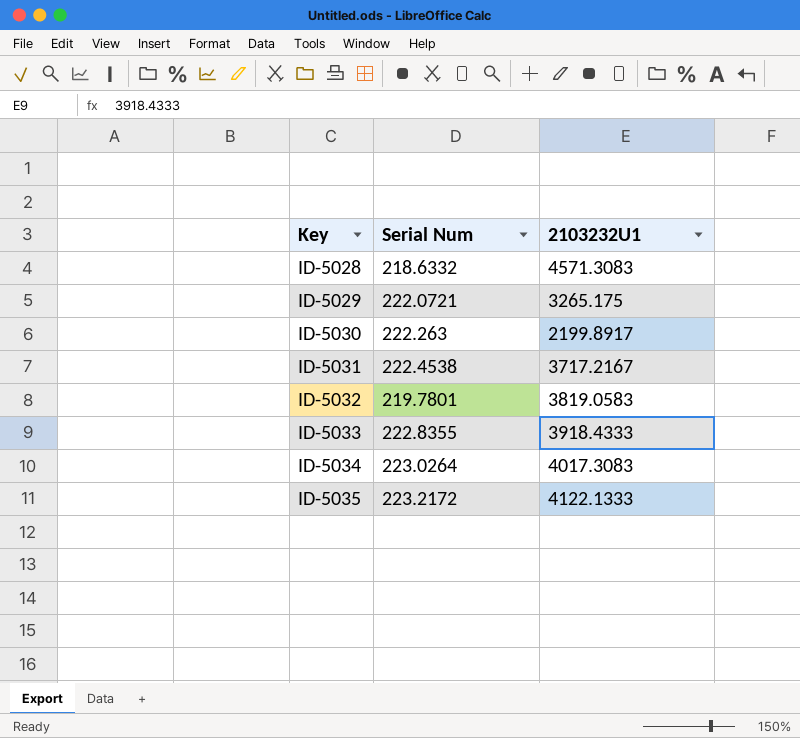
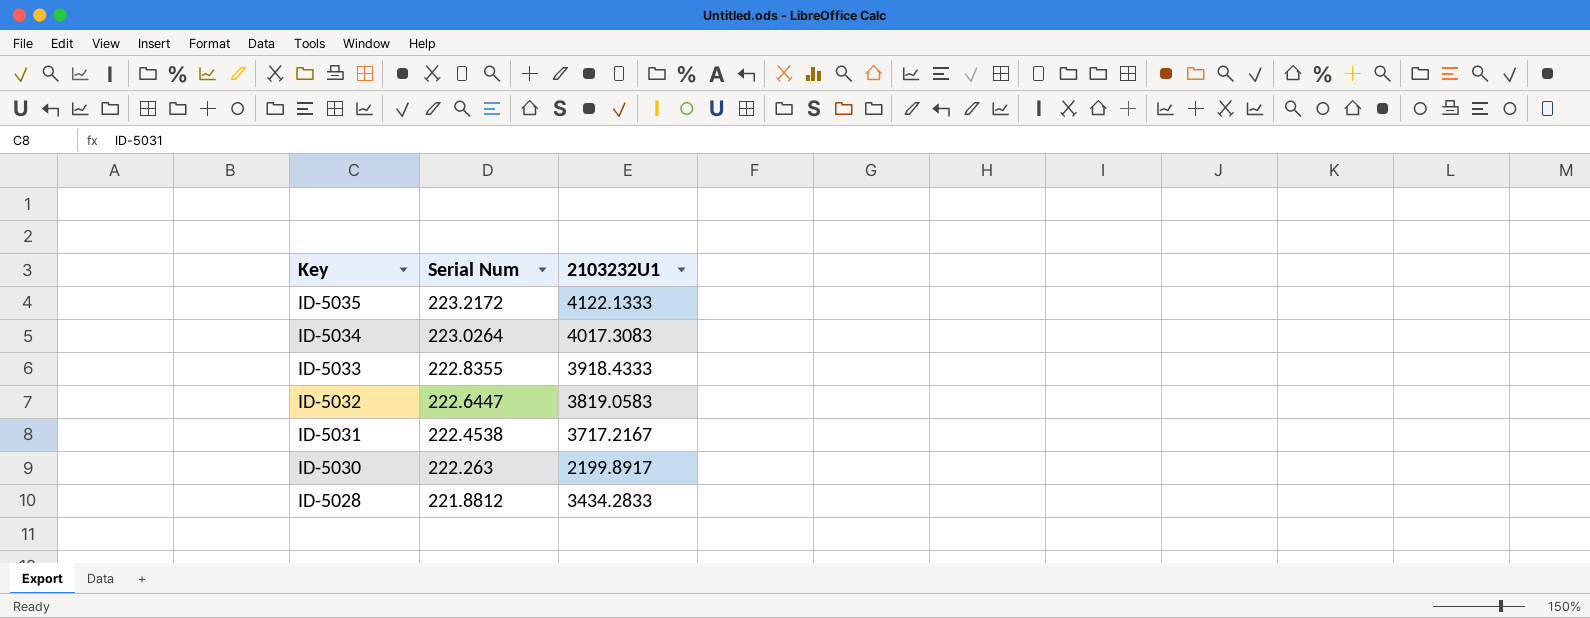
row order: Key ascending -> Key descending
row ID-5029: 222.0721 | 3265.175 -> none
ID-5032 | Serial Num: 219.7801 -> 222.6447
ID-5028 | Serial Num: 218.6332 -> 221.8812
ID-5028 | 2103232U1: 4571.3083 -> 3434.2833

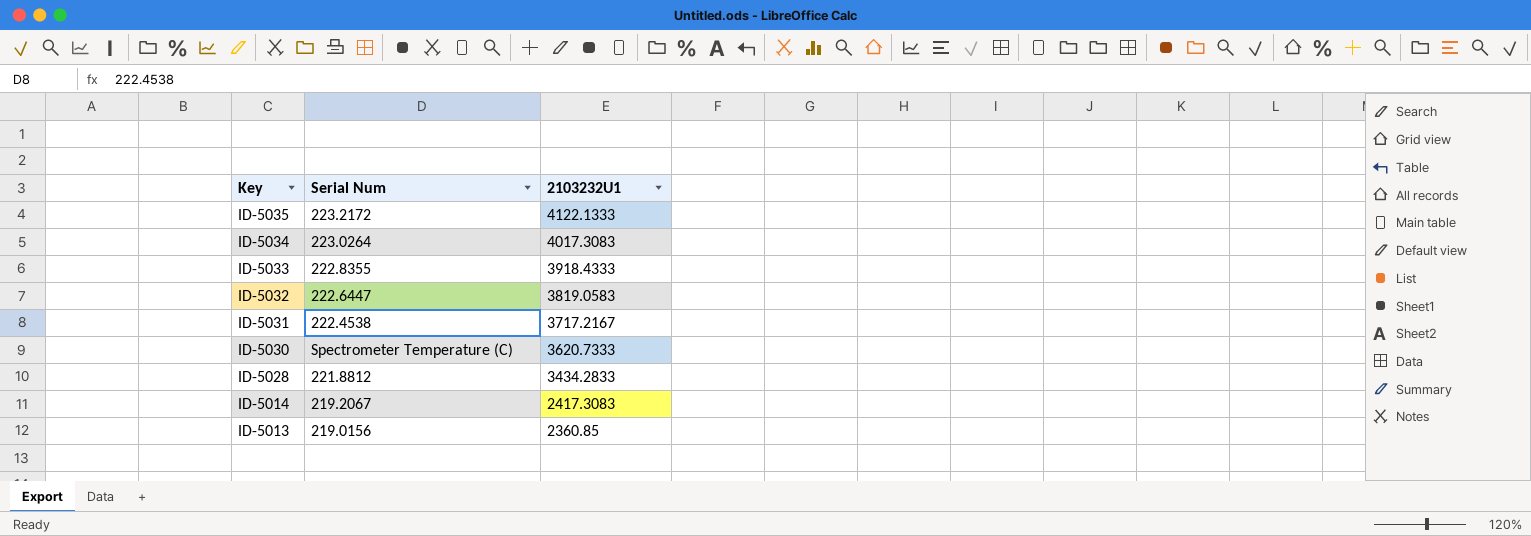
ID-5030 | Serial Num: 222.263 -> Spectrometer Temperature (C)
ID-5030 | 2103232U1: 2199.8917 -> 3620.7333
row ID-5014: none -> 219.2067 | 2417.3083
row ID-5013: none -> 219.0156 | 2360.85

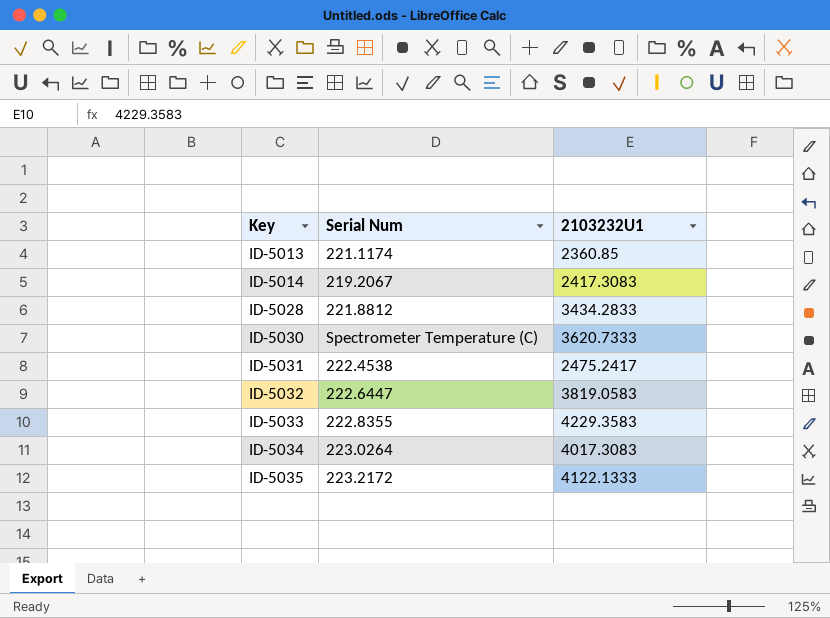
row order: Key descending -> Key ascending
ID-5013 | Serial Num: 219.0156 -> 221.1174
ID-5031 | 2103232U1: 3717.2167 -> 2475.2417
ID-5033 | 2103232U1: 3918.4333 -> 4229.3583

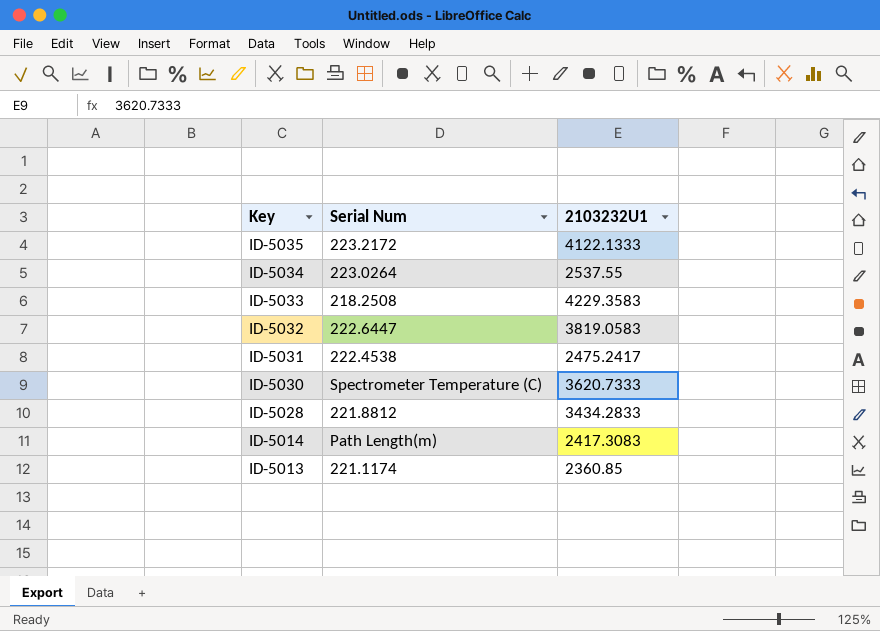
row order: Key ascending -> Key descending
ID-5034 | 2103232U1: 4017.3083 -> 2537.55
ID-5033 | Serial Num: 222.8355 -> 218.2508
ID-5014 | Serial Num: 219.2067 -> Path Length(m)

